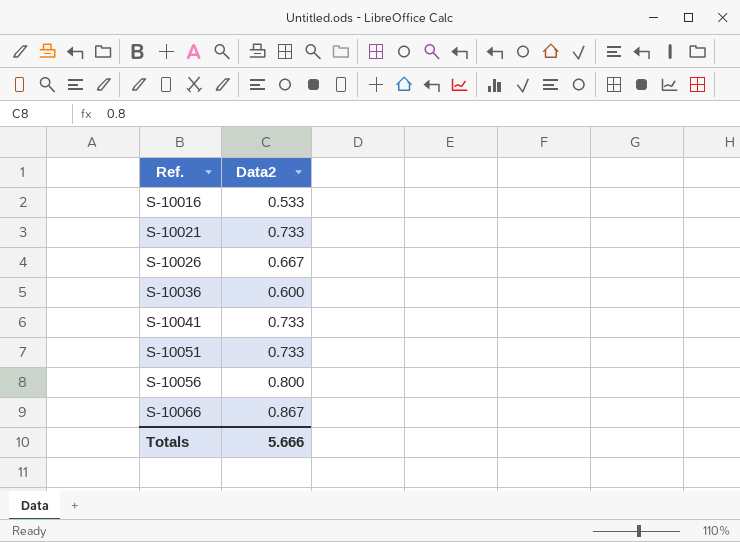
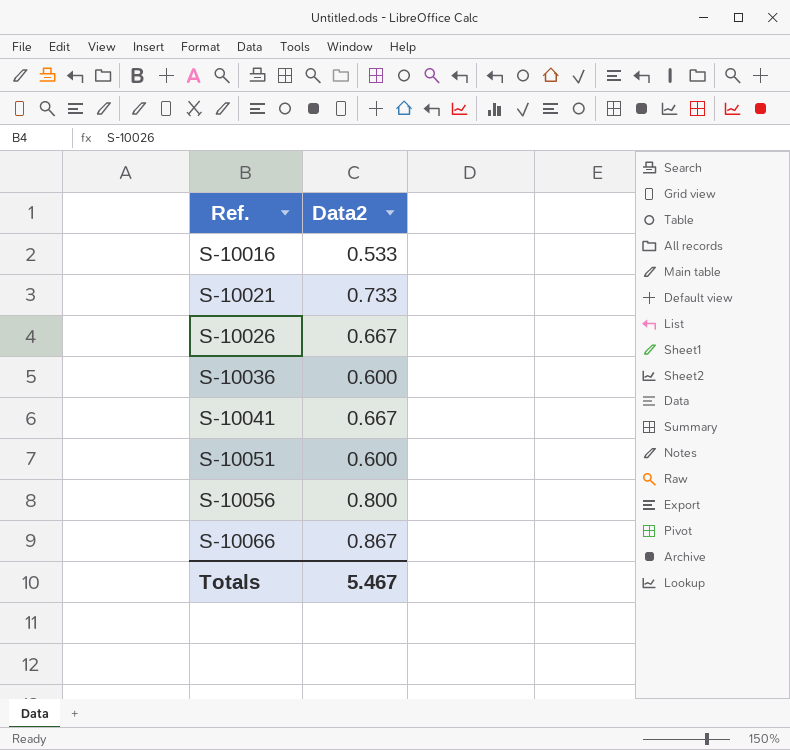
S-10041 | Data2: 0.733 -> 0.667
S-10051 | Data2: 0.733 -> 0.600
Totals | Data2: 5.666 -> 5.467

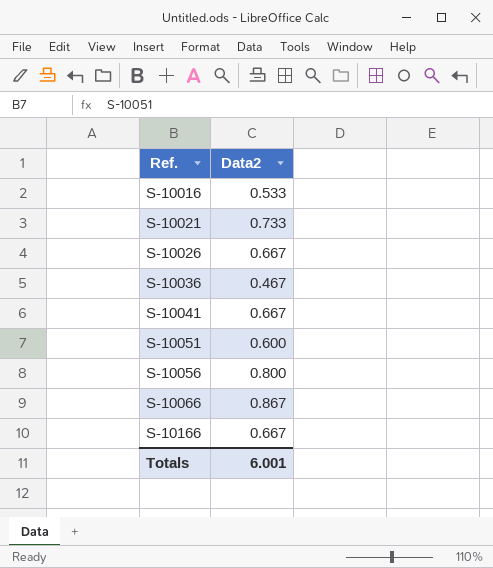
S-10036 | Data2: 0.600 -> 0.467
row S-10166: none -> 0.667
Totals | Data2: 5.467 -> 6.001

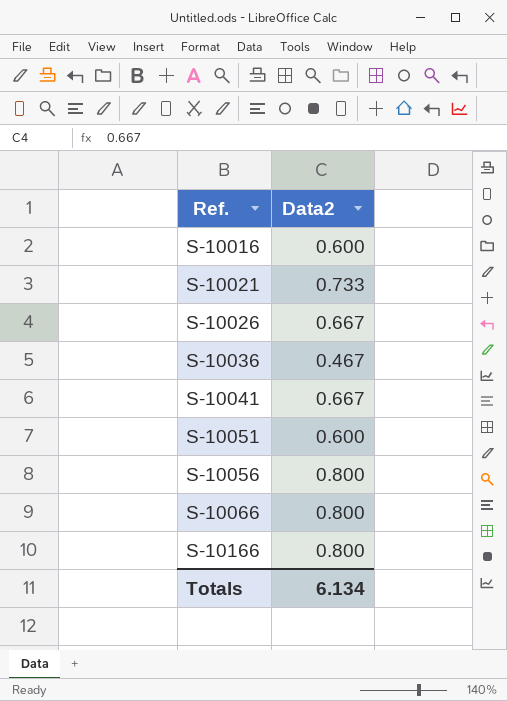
S-10016 | Data2: 0.533 -> 0.600
S-10066 | Data2: 0.867 -> 0.800
S-10166 | Data2: 0.667 -> 0.800
Totals | Data2: 6.001 -> 6.134

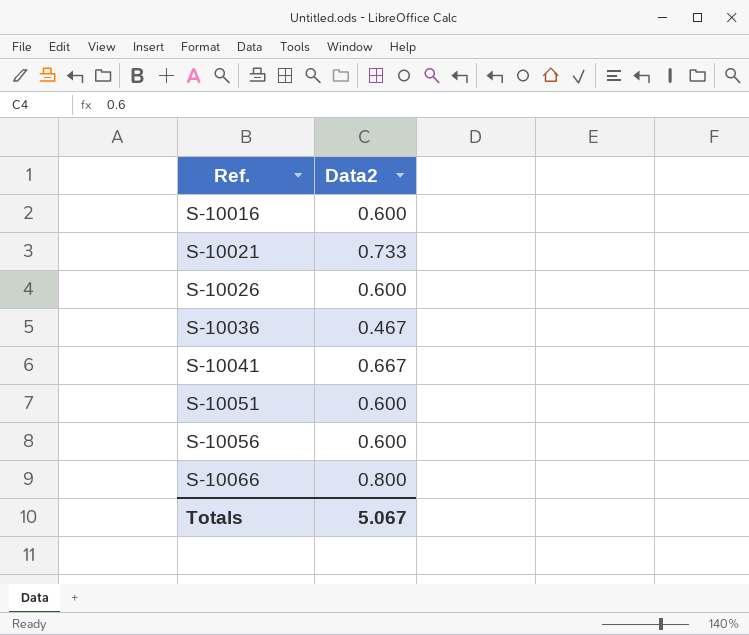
row S-10166: 0.800 -> none
S-10026 | Data2: 0.667 -> 0.600
S-10056 | Data2: 0.800 -> 0.600
Totals | Data2: 6.134 -> 5.067

